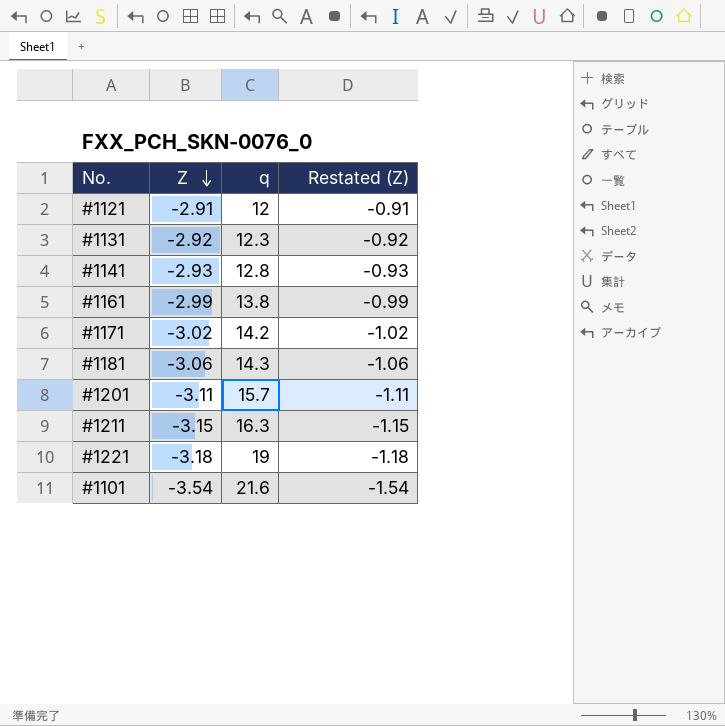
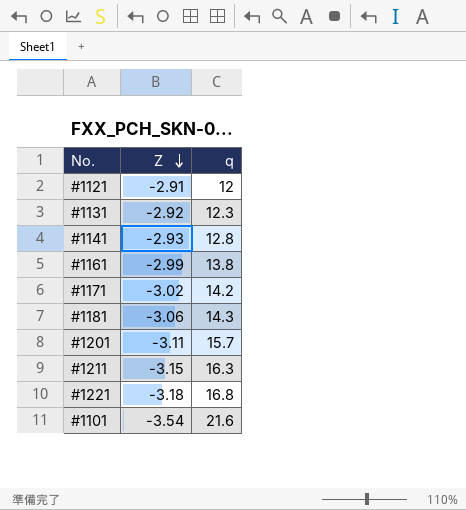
column Restated (Z) | formula: [Z] + 2 -> none
#1221 | q: 19 -> 16.8

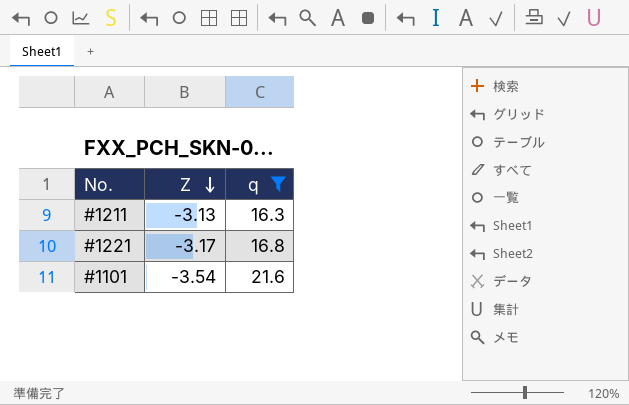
filter: none -> q >= 16.3
#1211 | Z: -3.15 -> -3.13
#1221 | Z: -3.18 -> -3.17

